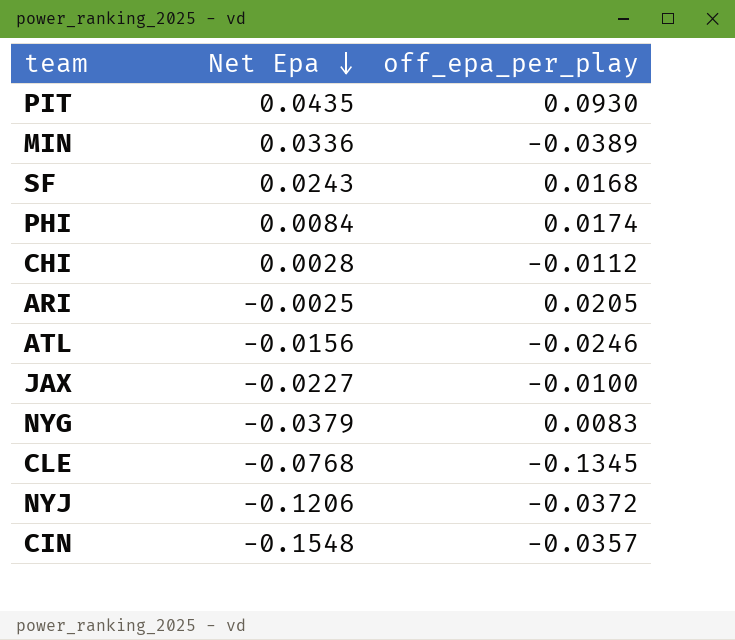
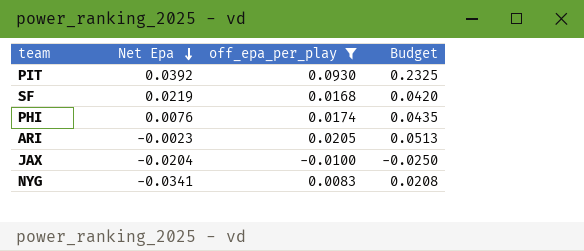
filter: none -> off_epa_per_play >= -0.0100
column Budget | formula: none -> [off_epa_per_play] * 2.5
PIT | Net Epa: 0.0435 -> 0.0392
SF | Net Epa: 0.0243 -> 0.0219
PHI | Net Epa: 0.0084 -> 0.0076
ARI | Net Epa: -0.0025 -> -0.0023
JAX | Net Epa: -0.0227 -> -0.0204
NYG | Net Epa: -0.0379 -> -0.0341

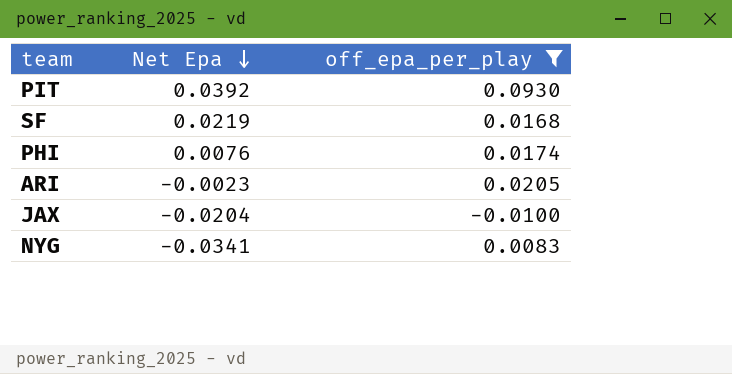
column Budget | formula: [off_epa_per_play] * 2.5 -> none

